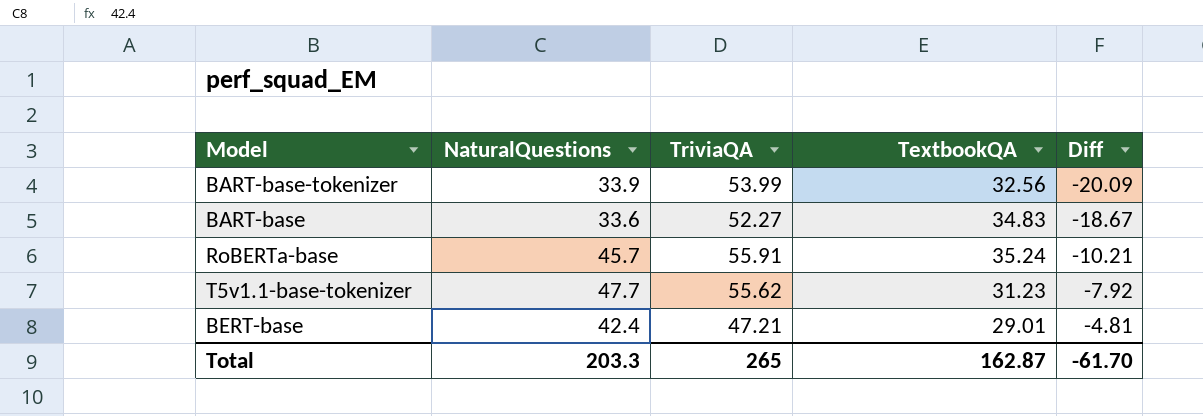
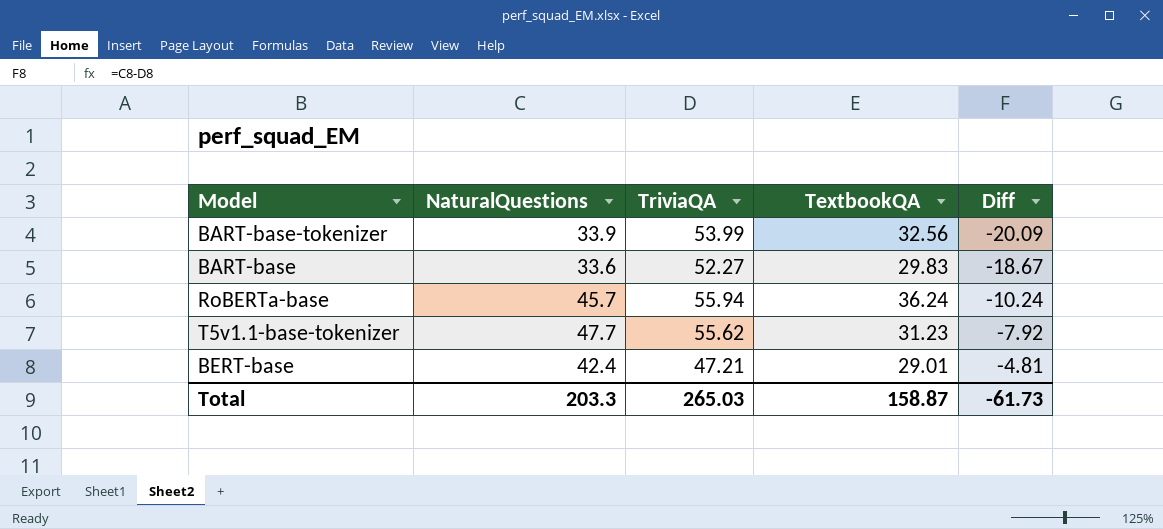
BART-base | TextbookQA: 34.83 -> 29.83
RoBERTa-base | TriviaQA: 55.91 -> 55.94
RoBERTa-base | TextbookQA: 35.24 -> 36.24
RoBERTa-base | Diff: -10.21 -> -10.24
Total | TriviaQA: 265 -> 265.03
Total | TextbookQA: 162.87 -> 158.87
Total | Diff: -61.70 -> -61.73

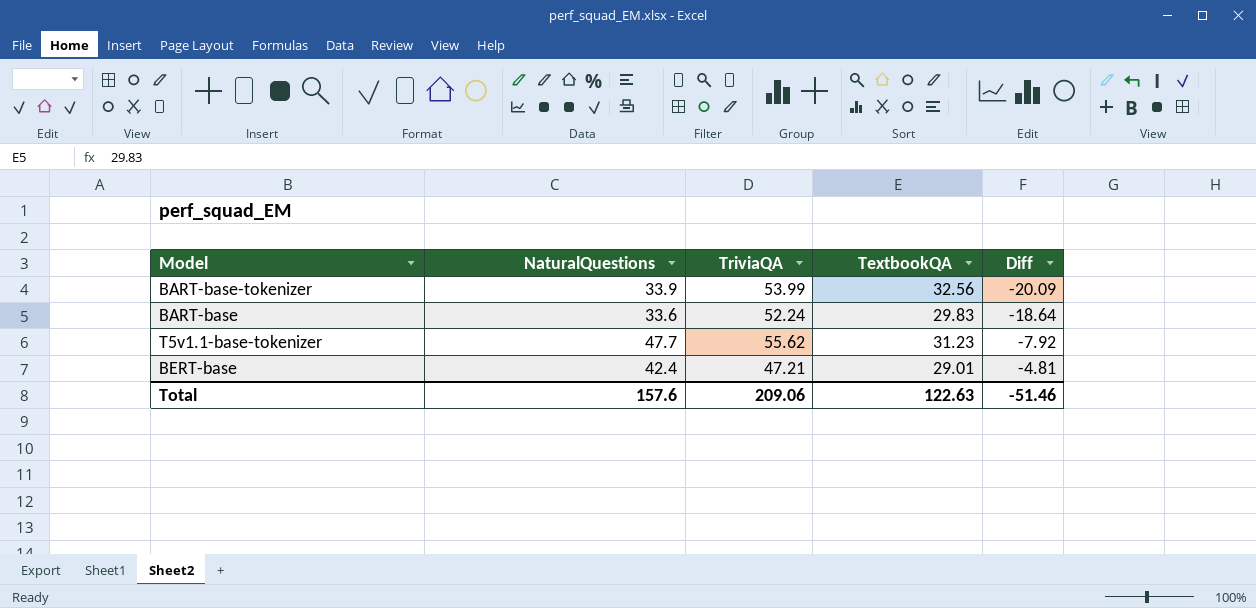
row RoBERTa-base: 45.7 | 55.94 | 36.24 | -10.24 -> none
BART-base | TriviaQA: 52.27 -> 52.24
BART-base | Diff: -18.67 -> -18.64
Total | NaturalQuestions: 203.3 -> 157.6
Total | TriviaQA: 265.03 -> 209.06
Total | TextbookQA: 158.87 -> 122.63
Total | Diff: -61.73 -> -51.46

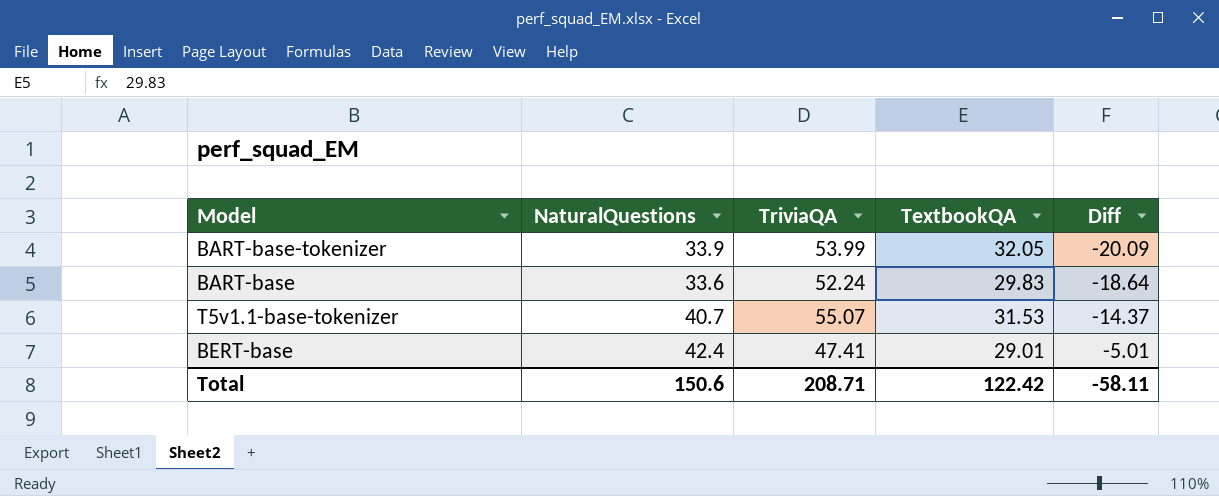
BART-base-tokenizer | TextbookQA: 32.56 -> 32.05
T5v1.1-base-tokenizer | NaturalQuestions: 47.7 -> 40.7
T5v1.1-base-tokenizer | TriviaQA: 55.62 -> 55.07
T5v1.1-base-tokenizer | TextbookQA: 31.23 -> 31.53
T5v1.1-base-tokenizer | Diff: -7.92 -> -14.37
BERT-base | TriviaQA: 47.21 -> 47.41
BERT-base | Diff: -4.81 -> -5.01
Total | NaturalQuestions: 157.6 -> 150.6
Total | TriviaQA: 209.06 -> 208.71
Total | TextbookQA: 122.63 -> 122.42
Total | Diff: -51.46 -> -58.11

